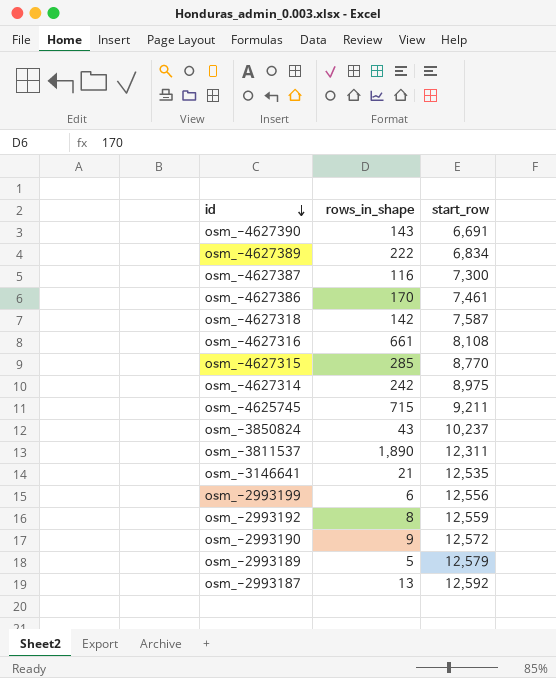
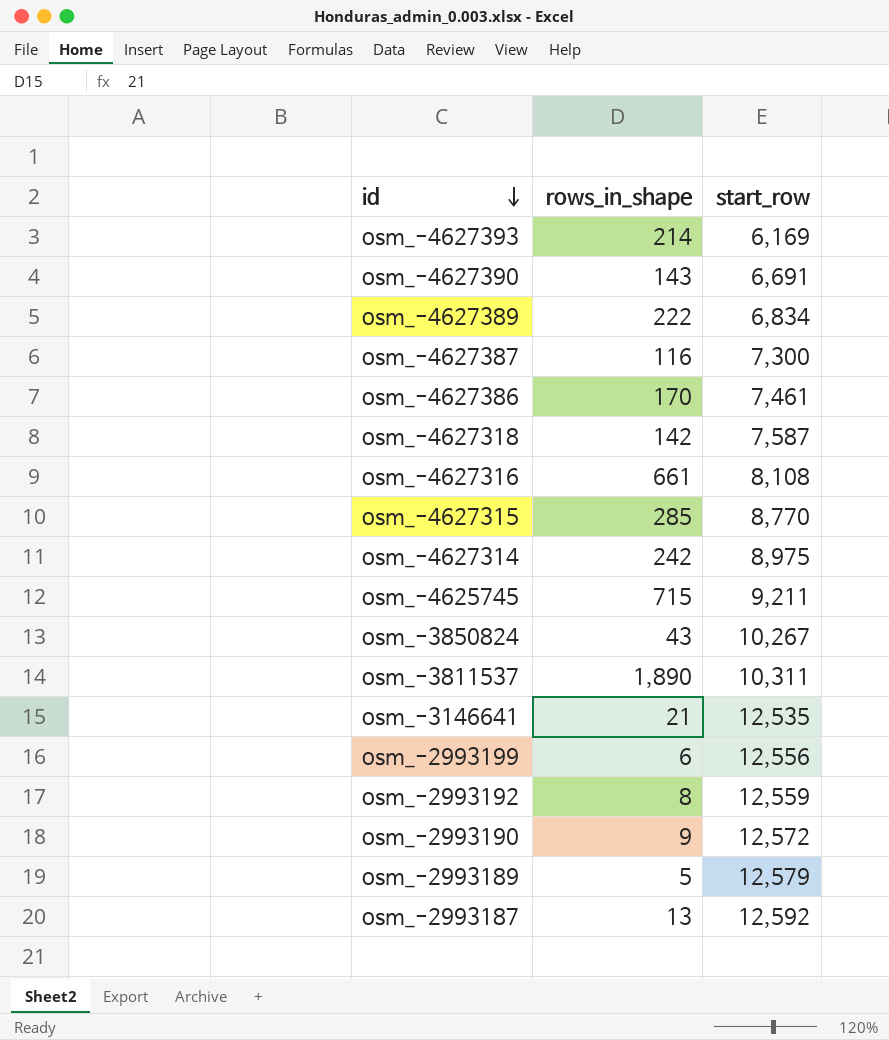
row osm_-4627393: none -> 214 | 6,169
osm_-3850824 | start_row: 10,237 -> 10,267
osm_-3811537 | start_row: 12,311 -> 10,311

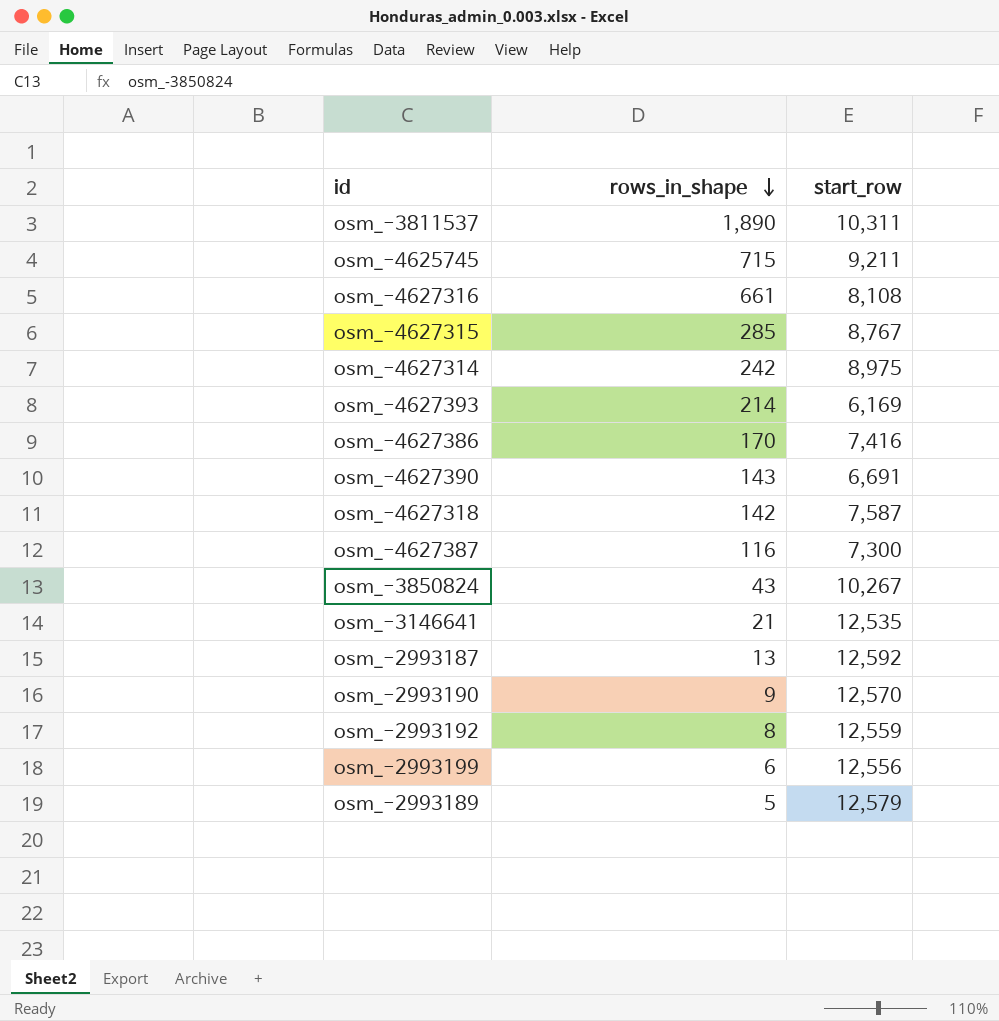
row order: id descending -> rows_in_shape descending
row osm_-4627389: 222 | 6,834 -> none
osm_-4627315 | start_row: 8,770 -> 8,767
osm_-4627386 | start_row: 7,461 -> 7,416
osm_-2993190 | start_row: 12,572 -> 12,570

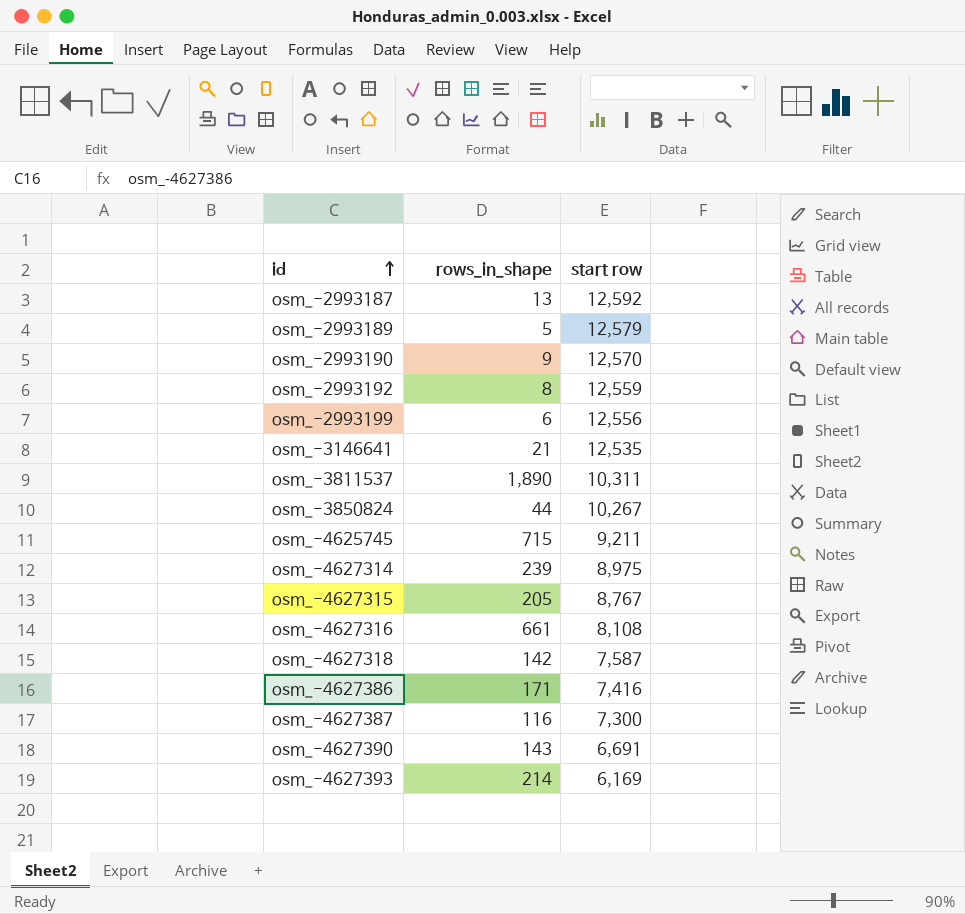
row order: rows_in_shape descending -> id ascending
column name: start_row -> start row
osm_-3850824 | rows_in_shape: 43 -> 44
osm_-4627314 | rows_in_shape: 242 -> 239
osm_-4627315 | rows_in_shape: 285 -> 205
osm_-4627386 | rows_in_shape: 170 -> 171

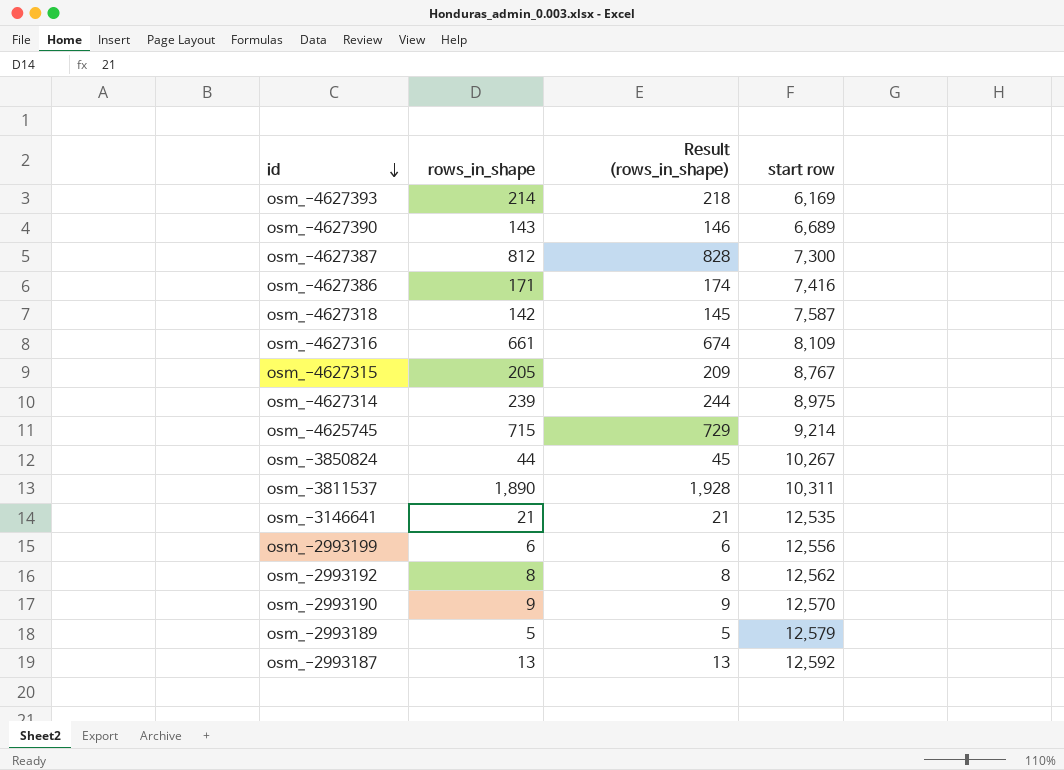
row order: id ascending -> id descending
column Result (rows_in_shape) | formula: none -> [rows_in_shape] * 1.02
osm_-4627390 | start row: 6,691 -> 6,689
osm_-4627387 | rows_in_shape: 116 -> 812
osm_-4627316 | start row: 8,108 -> 8,109
osm_-4625745 | start row: 9,211 -> 9,214
osm_-2993192 | start row: 12,559 -> 12,562

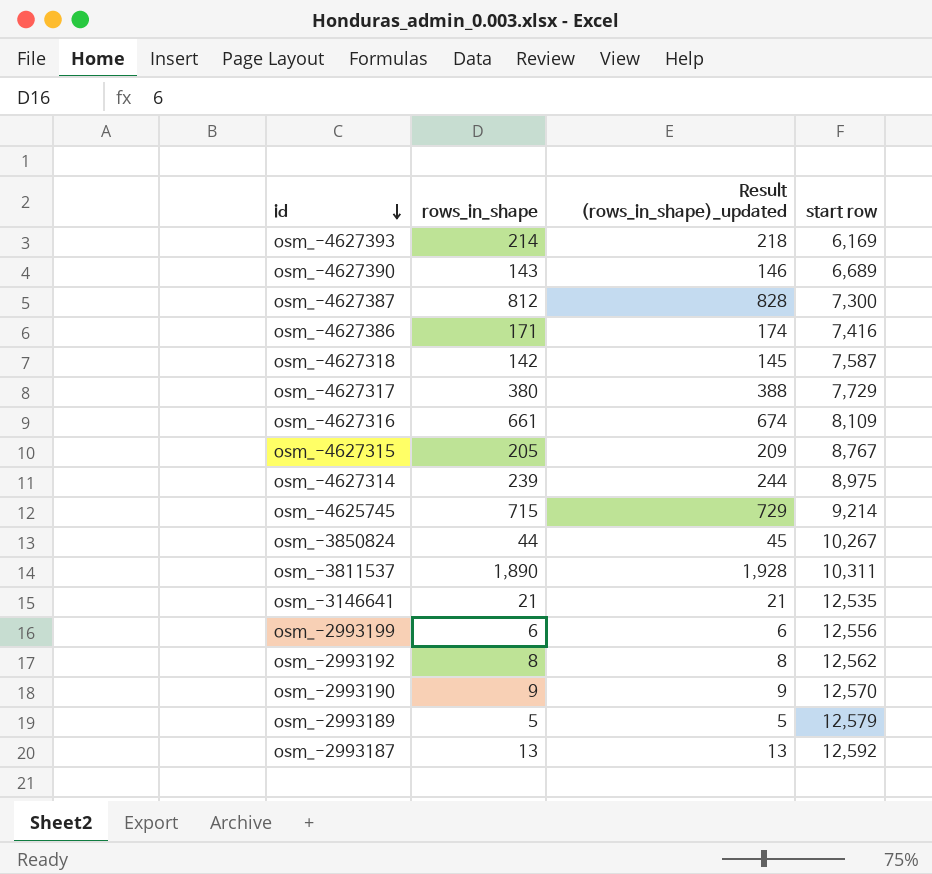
column name: Result (rows_in_shape) -> Result (rows_in_shape)_updated
row osm_-4627317: none -> 380 | 388 | 7,729

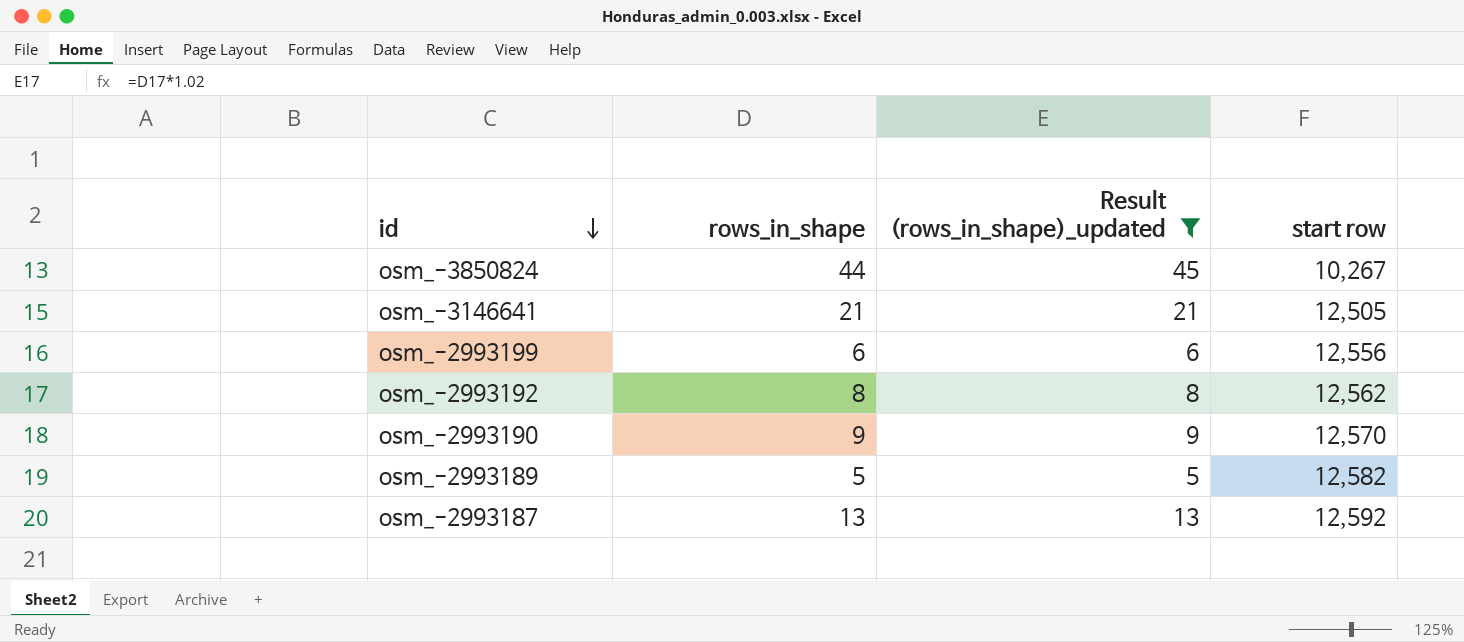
filter: none -> Result (rows_in_shape)_updated <= 45
osm_-3146641 | start row: 12,535 -> 12,505
osm_-2993189 | start row: 12,579 -> 12,582

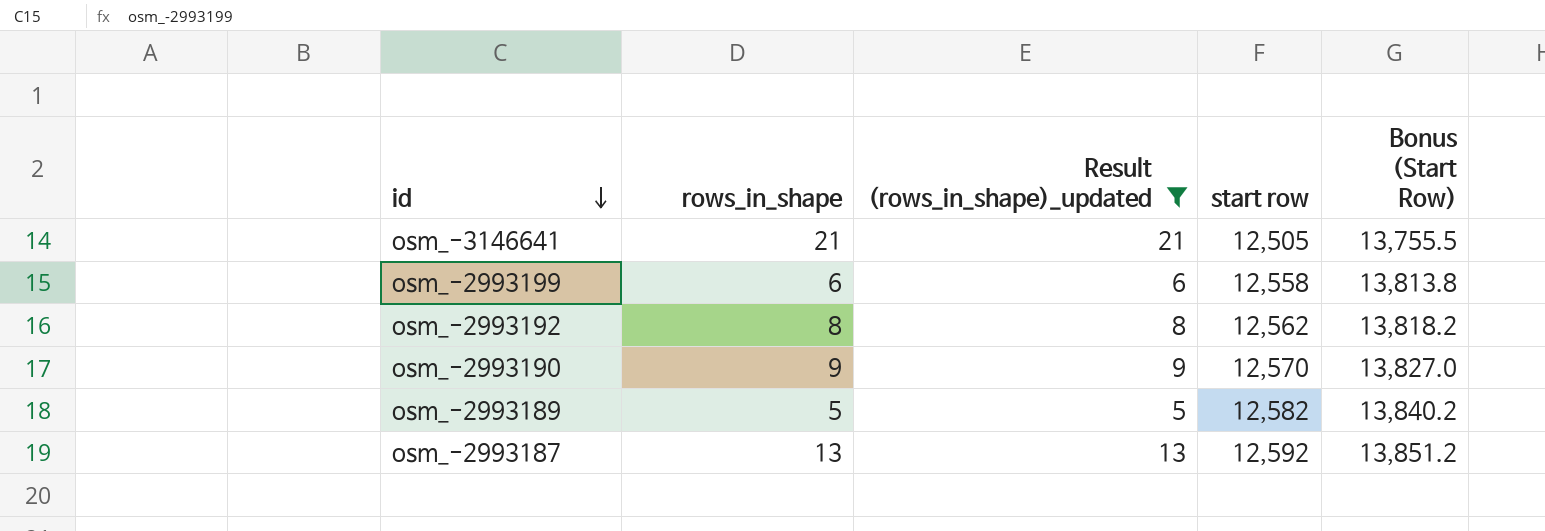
column Bonus (Start Row) | formula: none -> [start row] * 1.1
row osm_-3850824: 44 | 45 | 10,267 -> none
osm_-2993199 | start row: 12,556 -> 12,558

